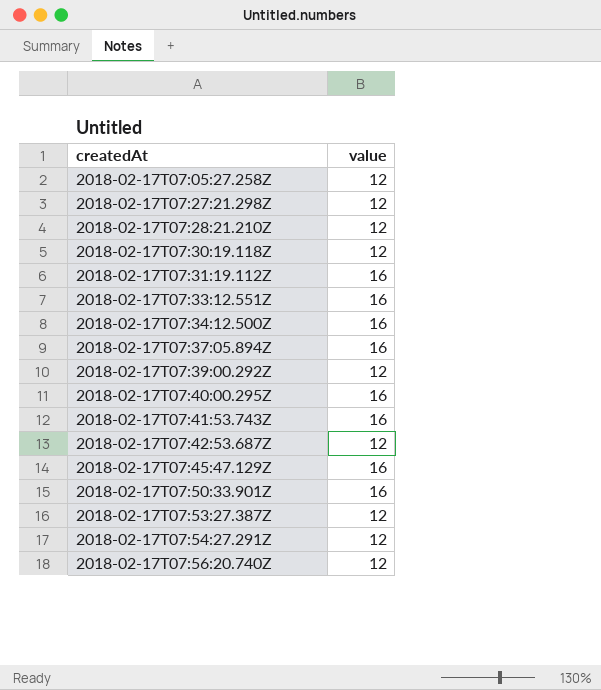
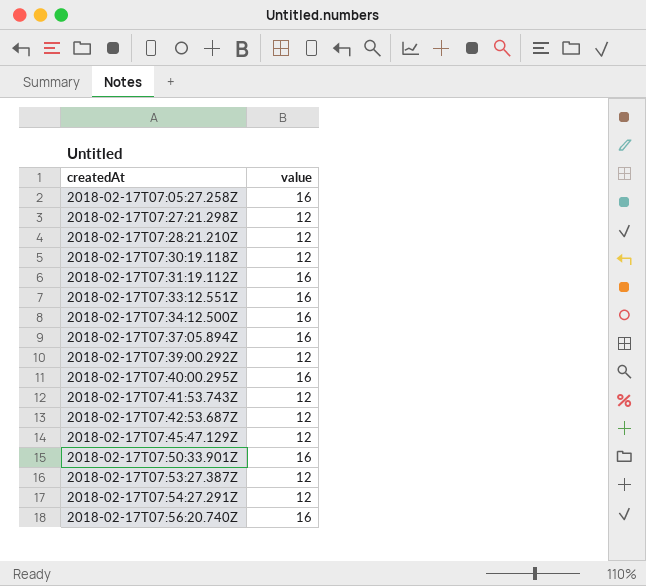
2018-02-17T07:05:27.258Z | value: 12 -> 16
2018-02-17T07:41:53.743Z | value: 16 -> 12
2018-02-17T07:45:47.129Z | value: 16 -> 12
2018-02-17T07:56:20.740Z | value: 12 -> 16

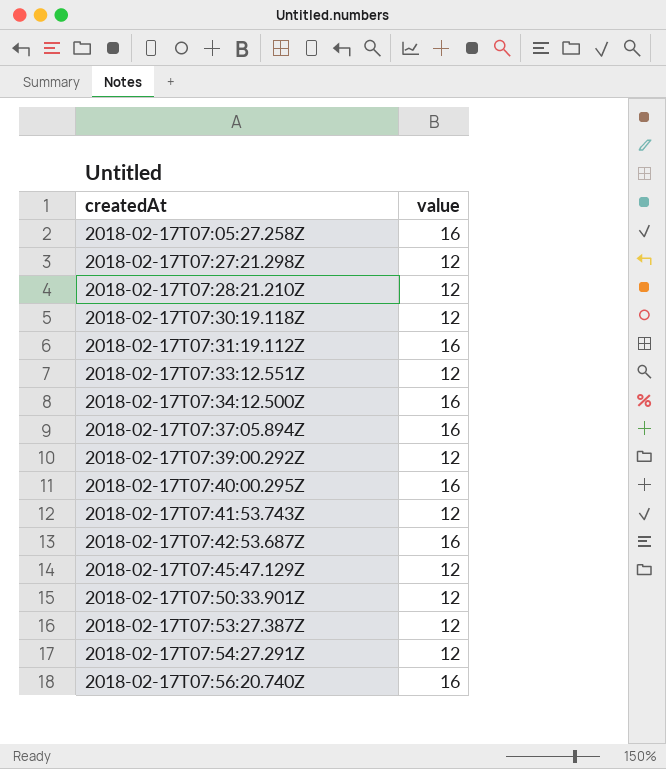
2018-02-17T07:33:12.551Z | value: 16 -> 12
2018-02-17T07:42:53.687Z | value: 12 -> 16
2018-02-17T07:50:33.901Z | value: 16 -> 12

